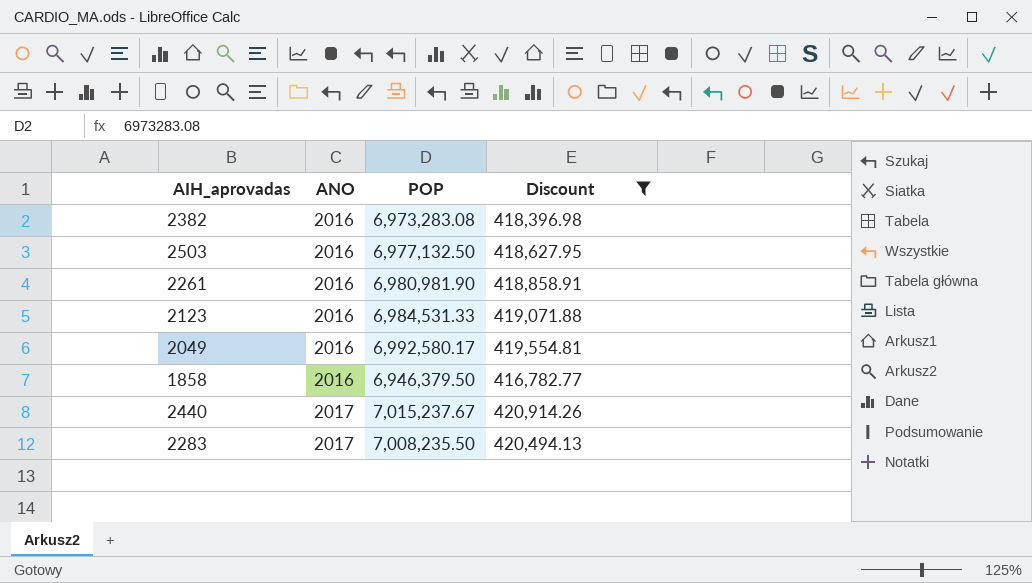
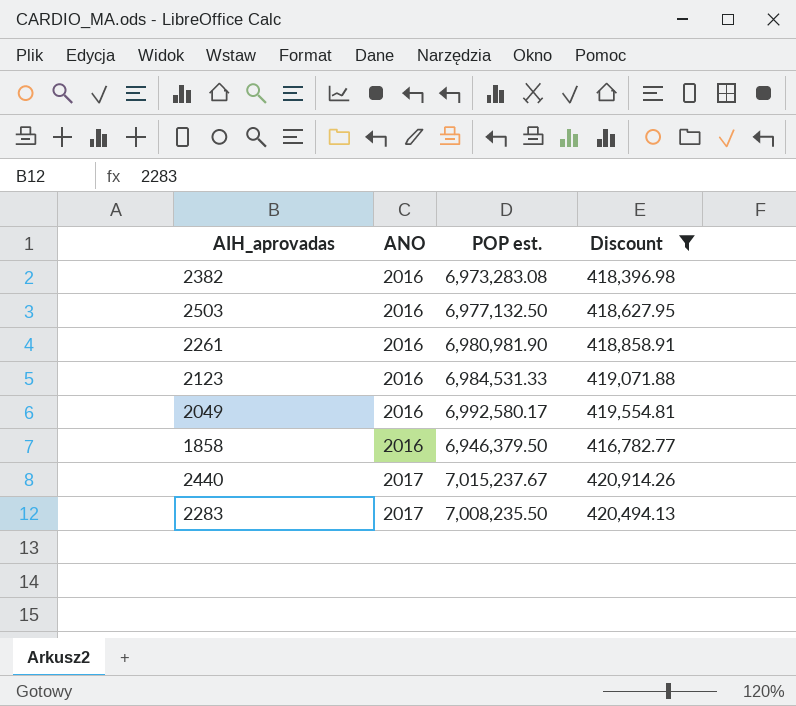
column name: POP -> POP est.

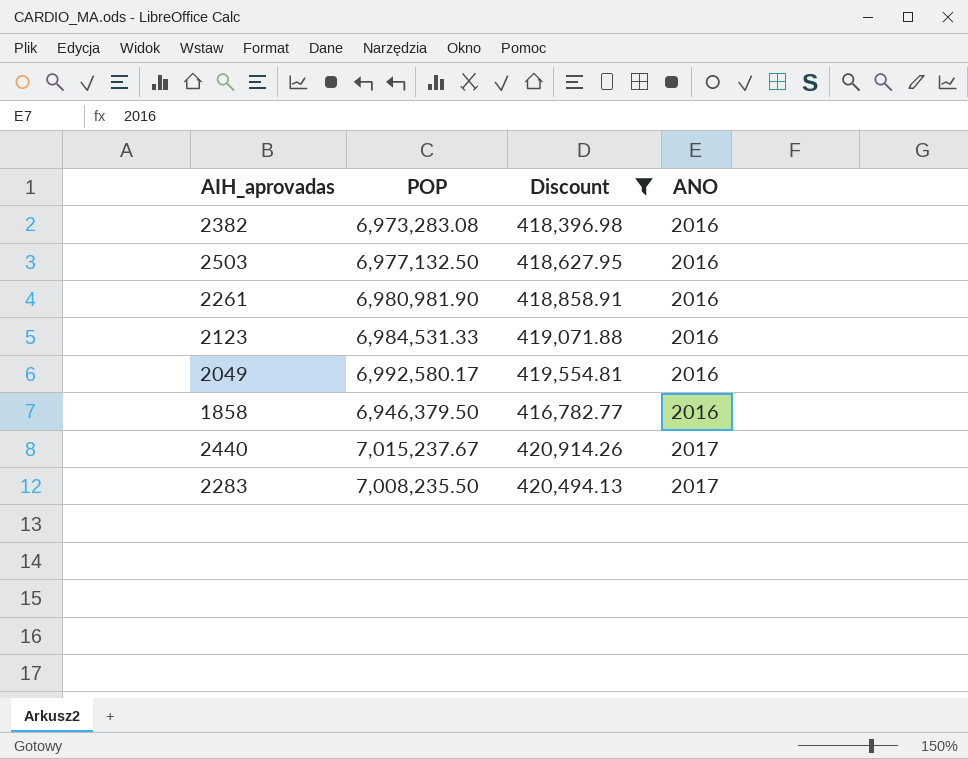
column name: POP est. -> POP
column ANO | position: 2 -> 4

